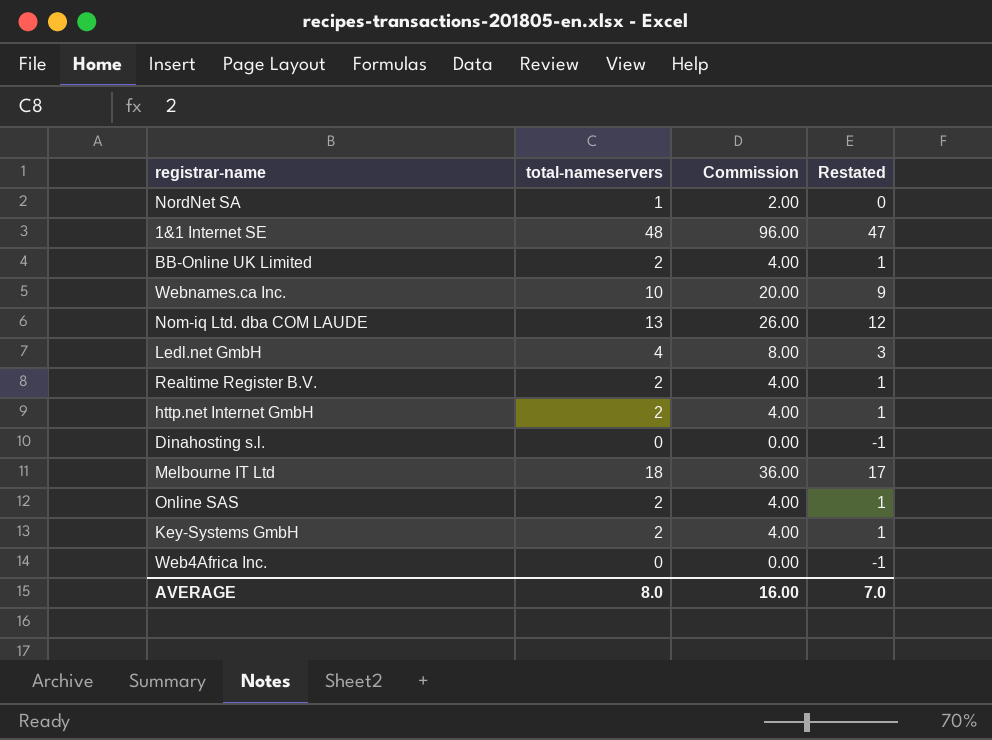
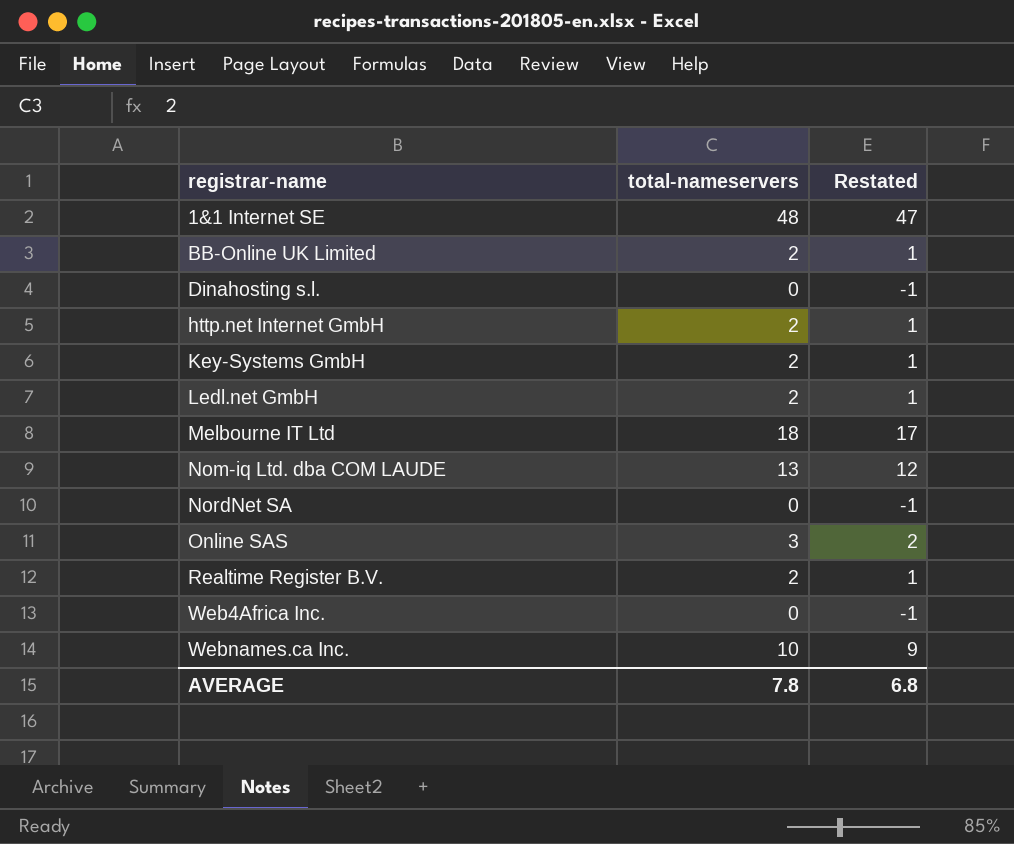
row order: none -> registrar-name ascending
column Commission | formula: [total-nameservers] * 2 -> none
Ledl.net GmbH | total-nameservers: 4 -> 2
Ledl.net GmbH | Restated: 3 -> 1
NordNet SA | total-nameservers: 1 -> 0
NordNet SA | Restated: 0 -> -1
Online SAS | total-nameservers: 2 -> 3
Online SAS | Restated: 1 -> 2
AVERAGE | total-nameservers: 8.0 -> 7.8
AVERAGE | Restated: 7.0 -> 6.8

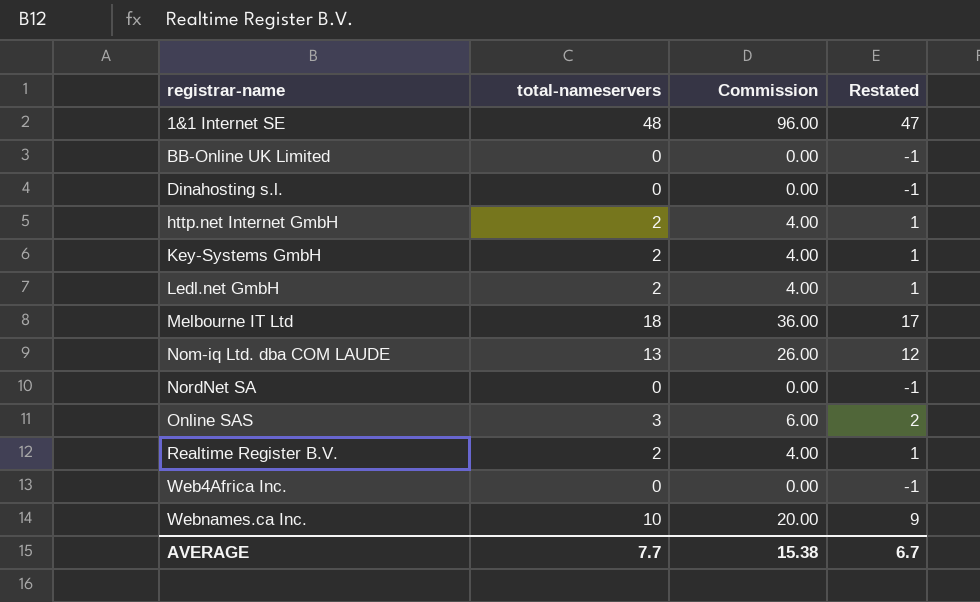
column Commission | formula: none -> [total-nameservers] * 2
BB-Online UK Limited | total-nameservers: 2 -> 0
BB-Online UK Limited | Restated: 1 -> -1
AVERAGE | total-nameservers: 7.8 -> 7.7
AVERAGE | Restated: 6.8 -> 6.7

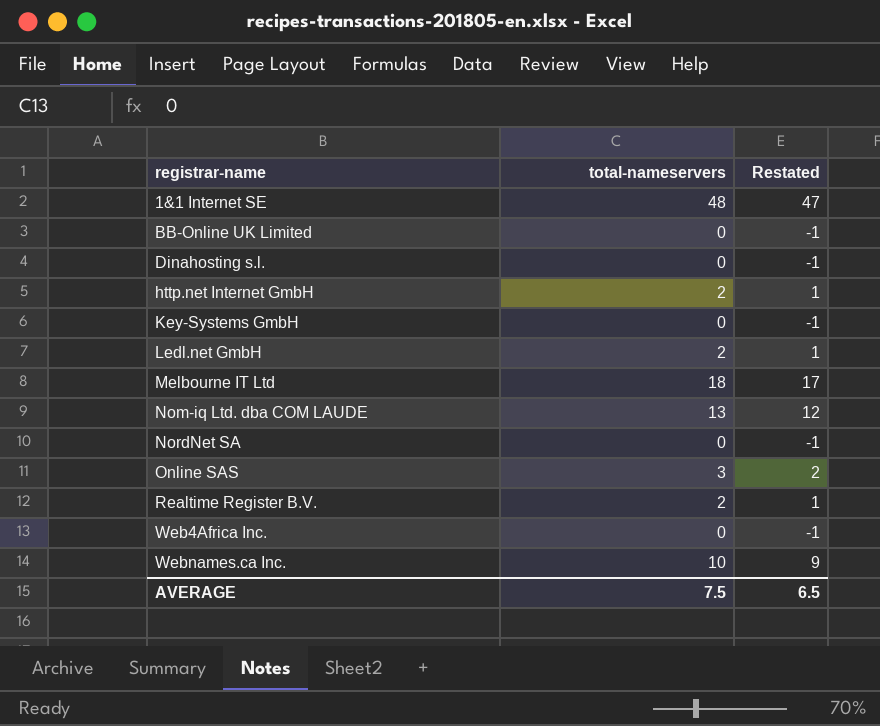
column Commission | formula: [total-nameservers] * 2 -> none
Key-Systems GmbH | total-nameservers: 2 -> 0
Key-Systems GmbH | Restated: 1 -> -1
AVERAGE | total-nameservers: 7.7 -> 7.5
AVERAGE | Restated: 6.7 -> 6.5

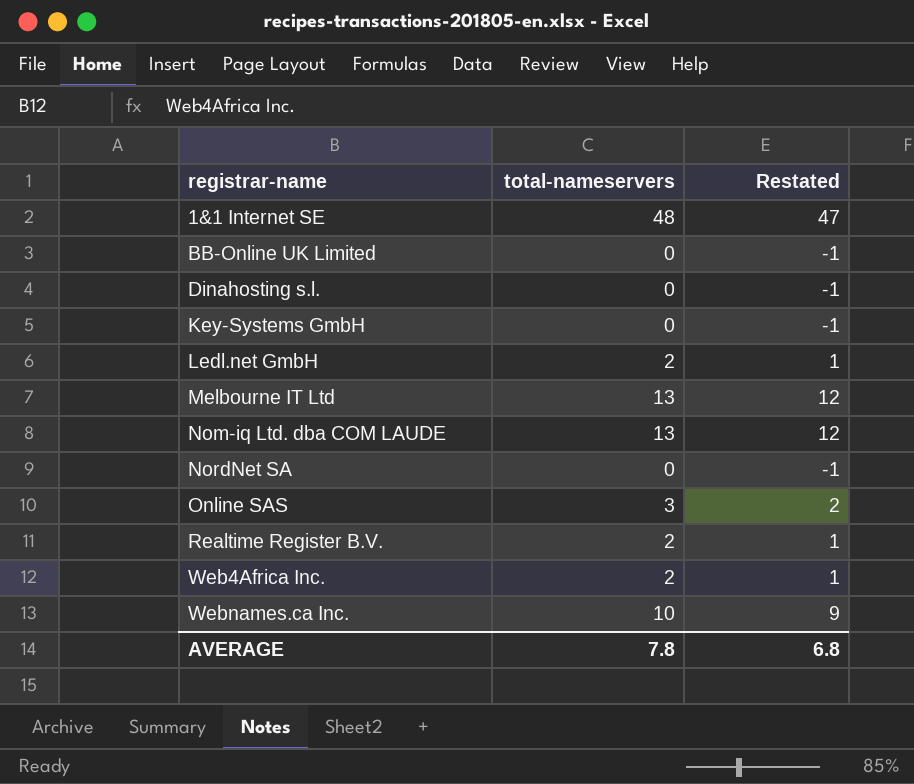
row http.net Internet GmbH: 2 | 1 -> none
Melbourne IT Ltd | total-nameservers: 18 -> 13
Melbourne IT Ltd | Restated: 17 -> 12
Web4Africa Inc. | total-nameservers: 0 -> 2
Web4Africa Inc. | Restated: -1 -> 1
AVERAGE | total-nameservers: 7.5 -> 7.8
AVERAGE | Restated: 6.5 -> 6.8

